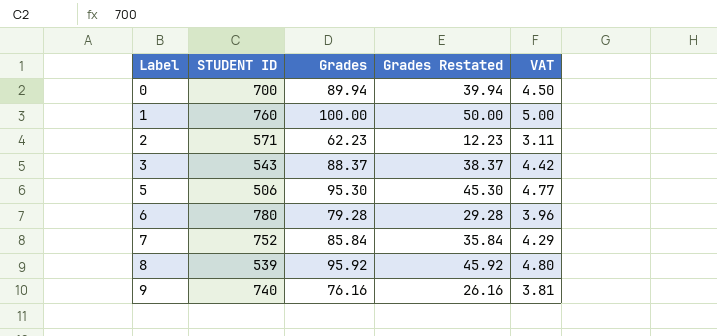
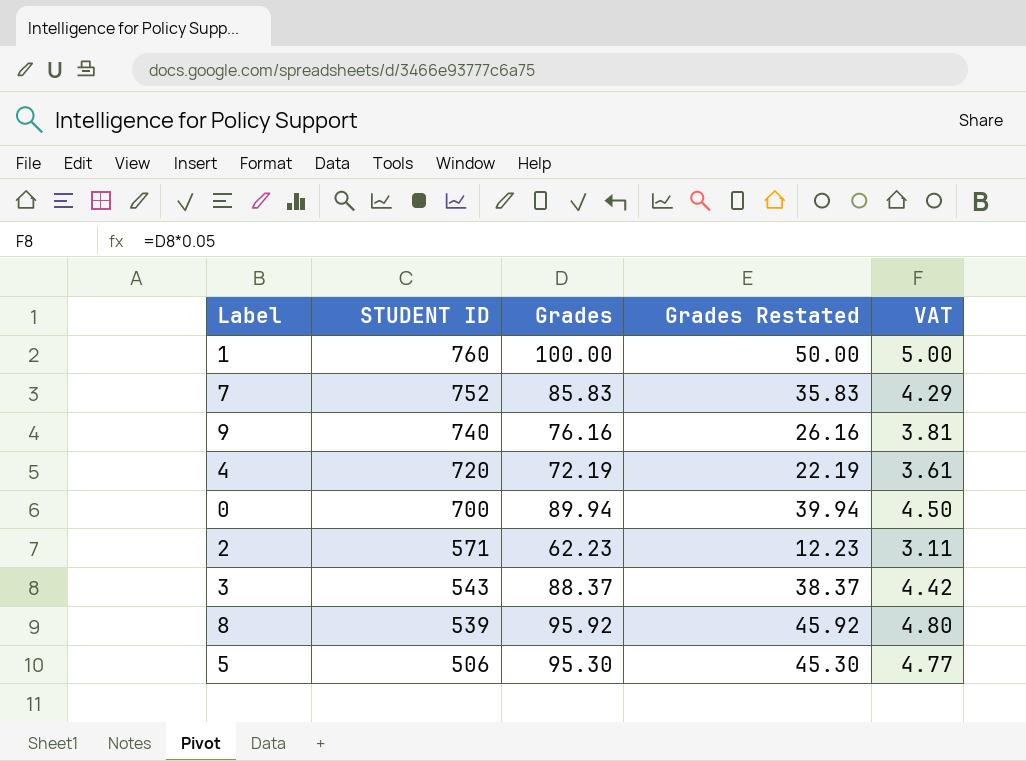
row order: Label ascending -> STUDENT ID descending
row 6: 780 | 79.28 | 29.28 | 3.96 -> none
7 | Grades: 85.84 -> 85.83
7 | Grades Restated: 35.84 -> 35.83
row 4: none -> 720 | 72.19 | 22.19 | 3.61

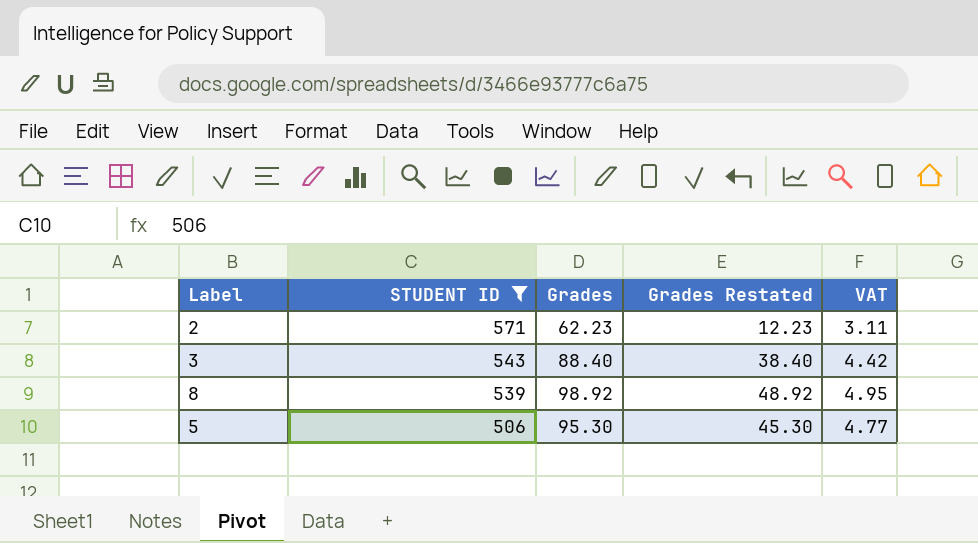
filter: none -> STUDENT ID <= 571
3 | Grades: 88.37 -> 88.40
3 | Grades Restated: 38.37 -> 38.40
8 | Grades: 95.92 -> 98.92
8 | Grades Restated: 45.92 -> 48.92
8 | VAT: 4.80 -> 4.95

